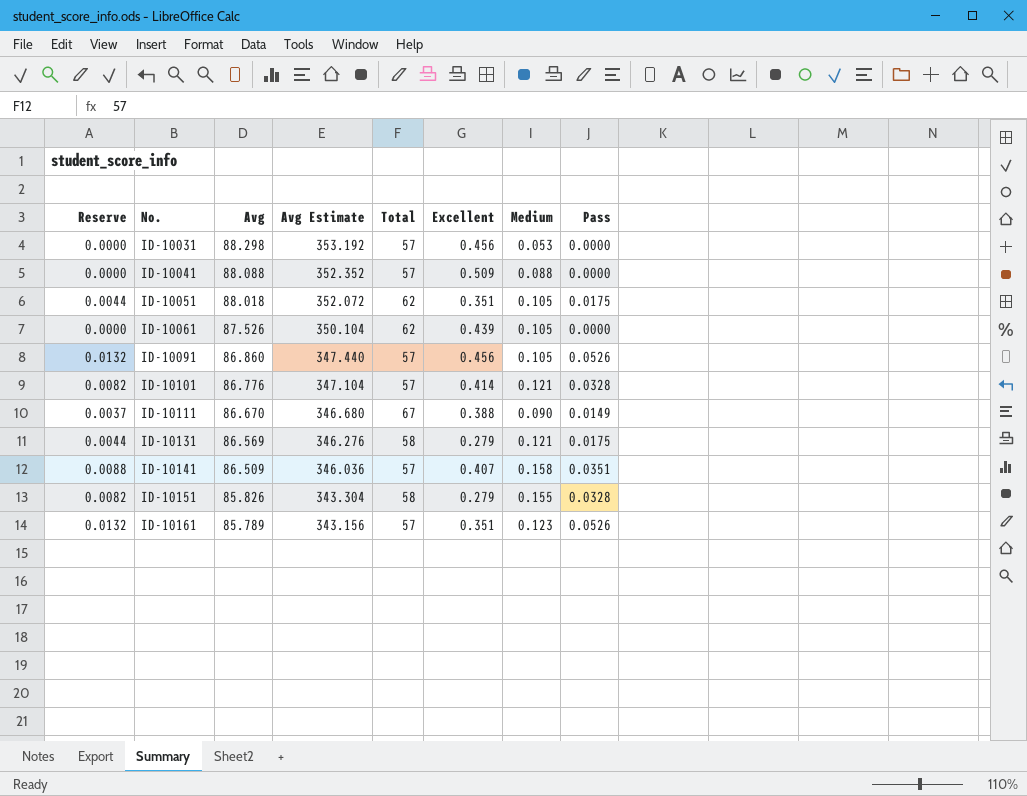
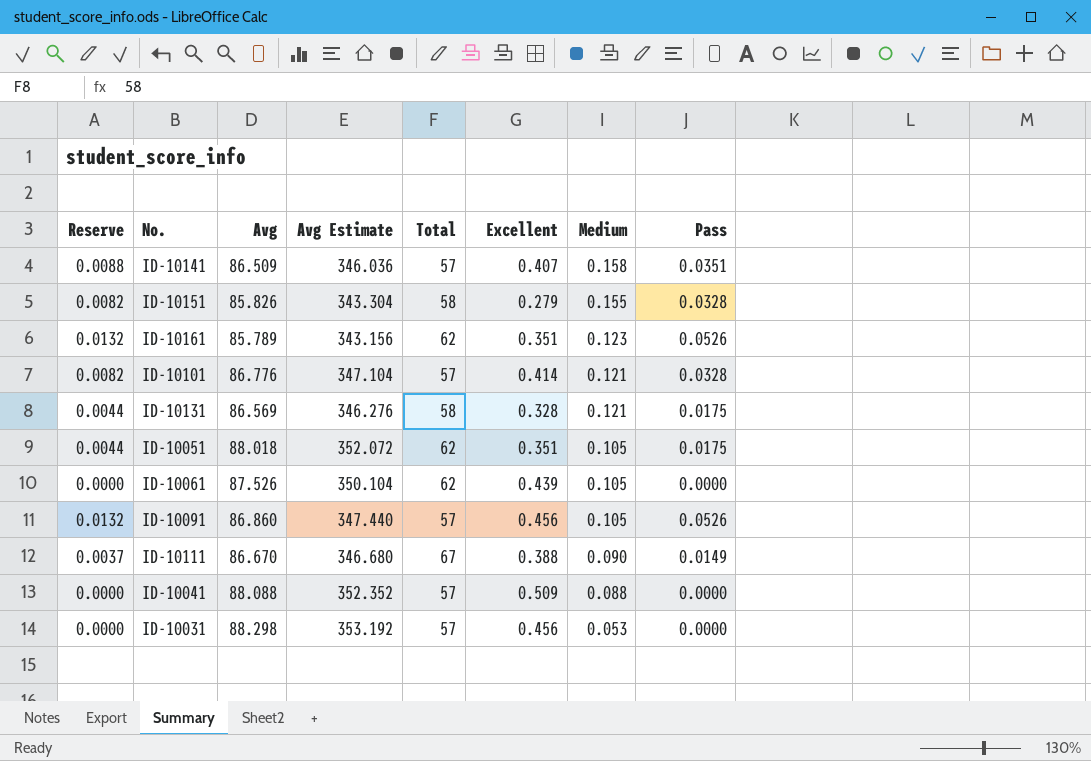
row order: No. ascending -> Medium descending
ID-10161 | Total: 57 -> 62
ID-10131 | Excellent: 0.279 -> 0.328

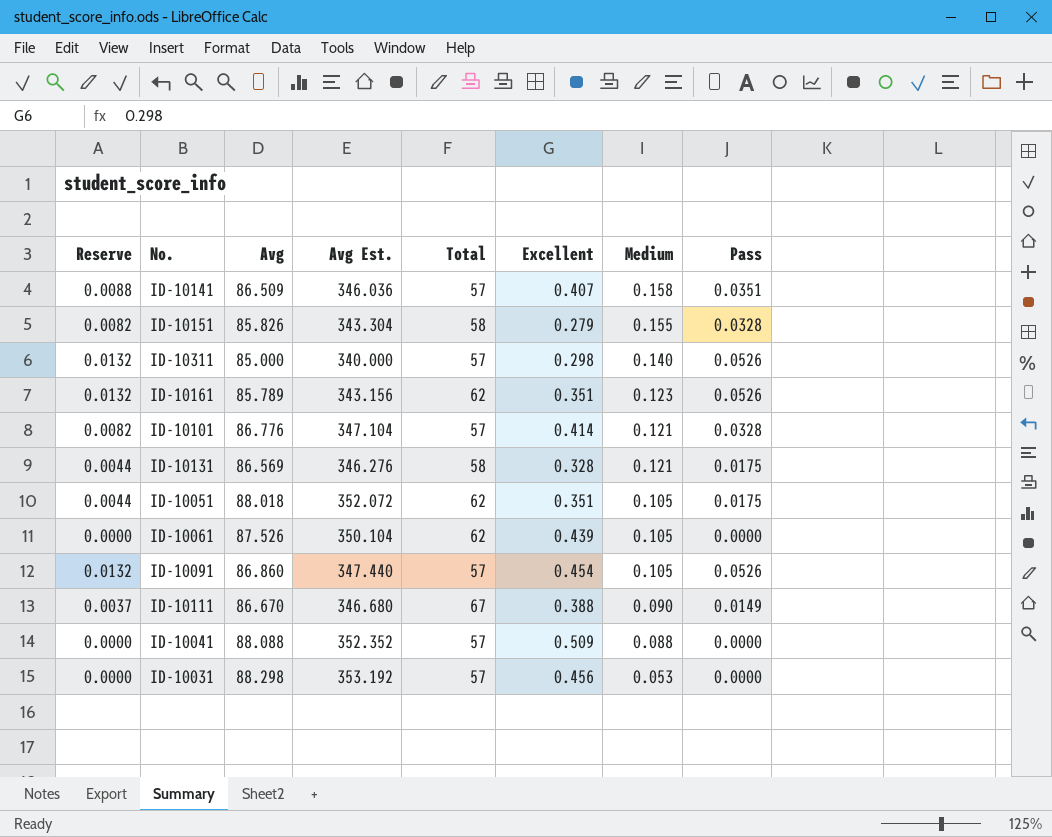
column name: Avg Estimate -> Avg Est.
row ID-10311: none -> 0.0132 | 85.000 | 340.000 | 57 | 0.298 | 0.140 | 0.0526
ID-10091 | Excellent: 0.456 -> 0.454

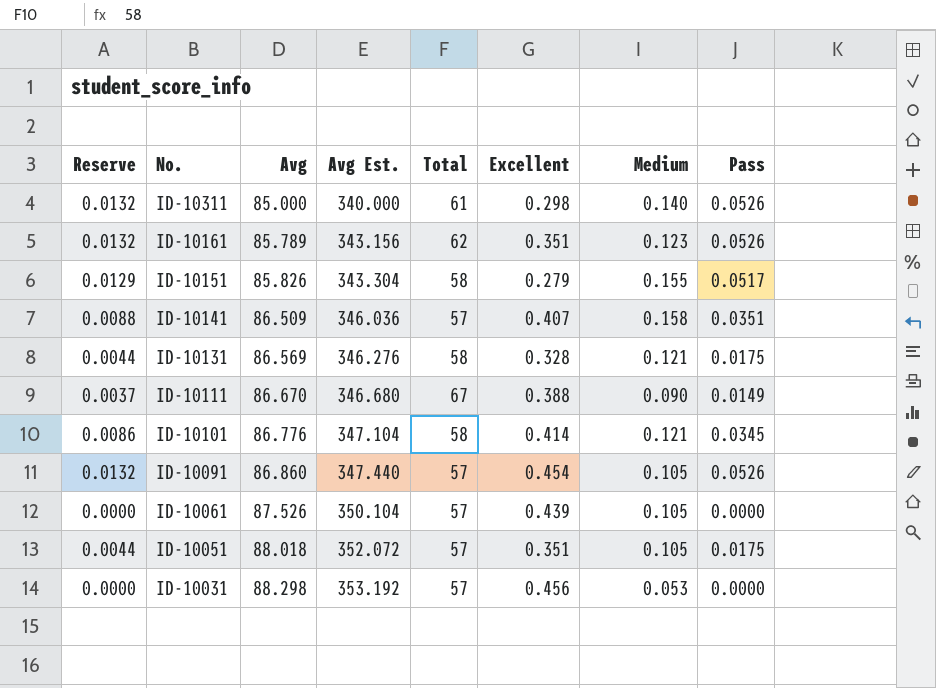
row order: Medium descending -> No. descending
row ID-10041: 0.0000 | 88.088 | 352.352 | 57 | 0.509 | 0.088 | 0.0000 -> none
ID-10311 | Total: 57 -> 61
ID-10151 | Reserve: 0.0082 -> 0.0129
ID-10151 | Pass: 0.0328 -> 0.0517
ID-10101 | Reserve: 0.0082 -> 0.0086
ID-10101 | Total: 57 -> 58
ID-10101 | Pass: 0.0328 -> 0.0345
ID-10061 | Total: 62 -> 57
ID-10051 | Total: 62 -> 57

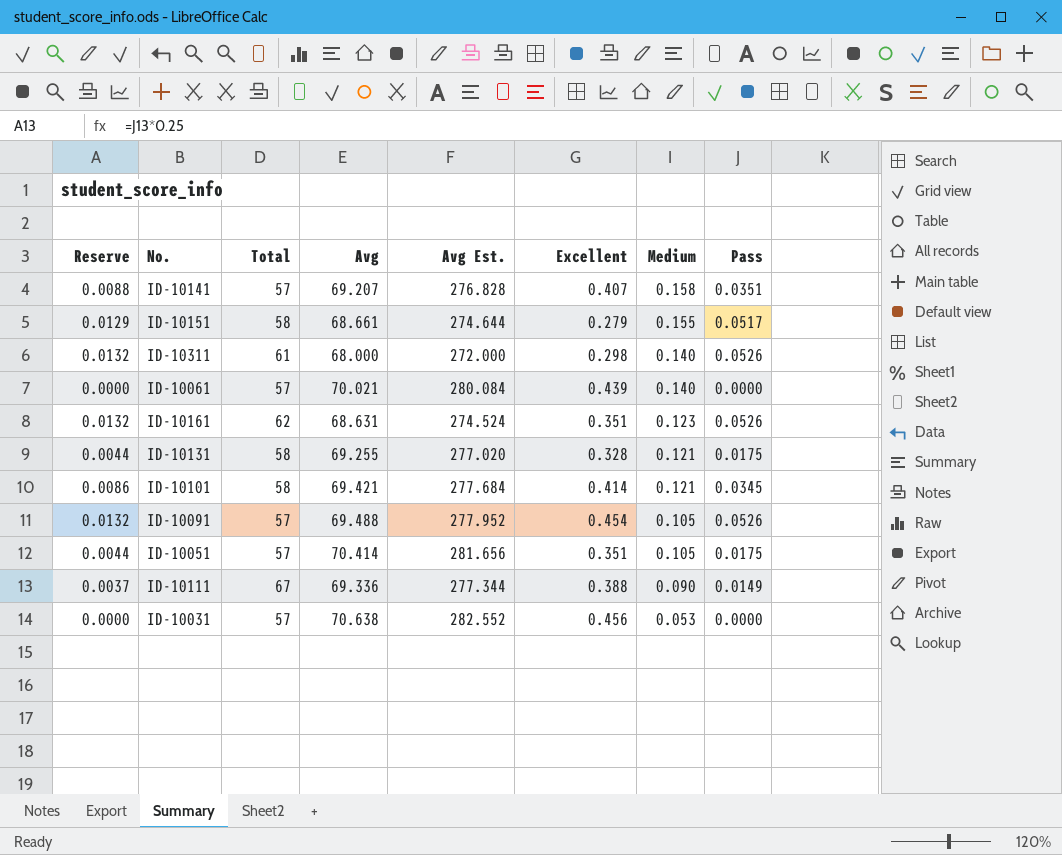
row order: No. descending -> Medium descending
column Total | position: 5 -> 3
ID-10141 | Avg: 86.509 -> 69.207
ID-10141 | Avg Est.: 346.036 -> 276.828
ID-10151 | Avg: 85.826 -> 68.661
ID-10151 | Avg Est.: 343.304 -> 274.644
ID-10311 | Avg: 85.000 -> 68.000
ID-10311 | Avg Est.: 340.000 -> 272.000
ID-10061 | Avg: 87.526 -> 70.021
ID-10061 | Avg Est.: 350.104 -> 280.084
ID-10061 | Medium: 0.105 -> 0.140
ID-10161 | Avg: 85.789 -> 68.631
ID-10161 | Avg Est.: 343.156 -> 274.524
ID-10131 | Avg: 86.569 -> 69.255
ID-10131 | Avg Est.: 346.276 -> 277.020
ID-10101 | Avg: 86.776 -> 69.421
ID-10101 | Avg Est.: 347.104 -> 277.684
ID-10091 | Avg: 86.860 -> 69.488
ID-10091 | Avg Est.: 347.440 -> 277.952
ID-10051 | Avg: 88.018 -> 70.414
ID-10051 | Avg Est.: 352.072 -> 281.656
ID-10111 | Avg: 86.670 -> 69.336
ID-10111 | Avg Est.: 346.680 -> 277.344
ID-10031 | Avg: 88.298 -> 70.638
ID-10031 | Avg Est.: 353.192 -> 282.552

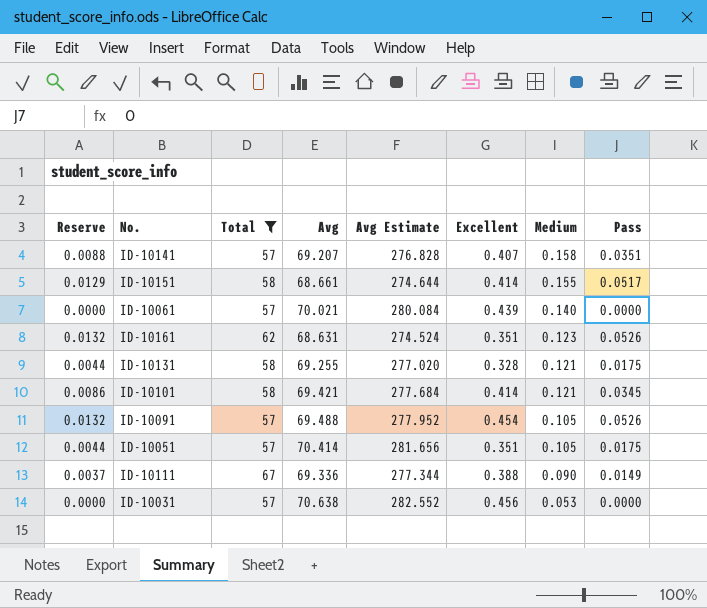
filter: none -> Total != 61
column name: Avg Est. -> Avg Estimate
ID-10151 | Excellent: 0.279 -> 0.414

